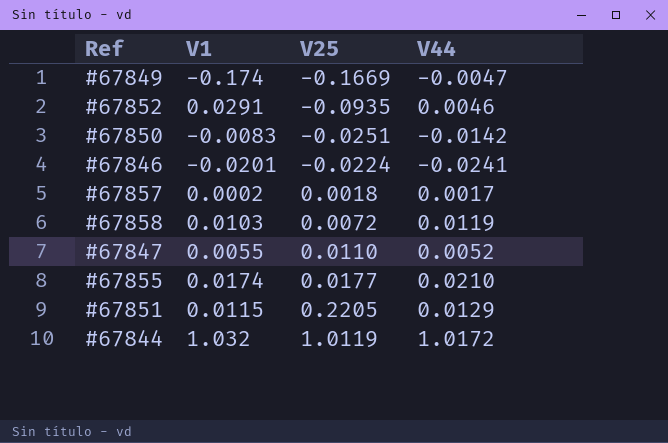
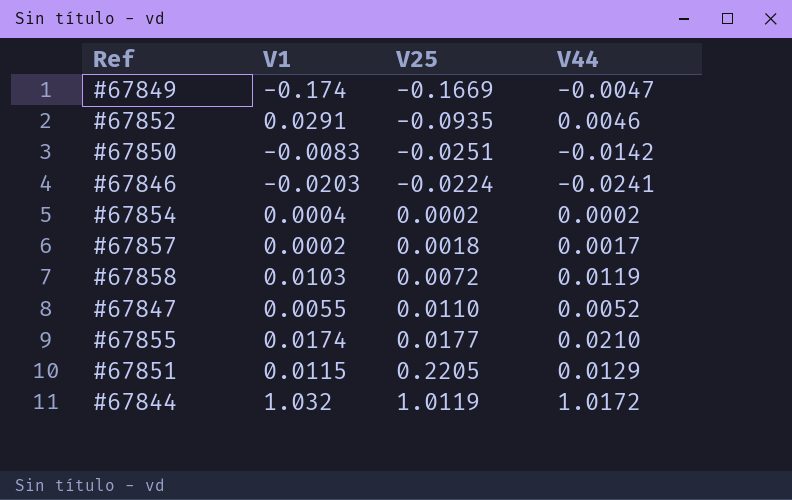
#67846 | V1: -0.0201 -> -0.0203
row #67854: none -> 0.0004 | 0.0002 | 0.0002

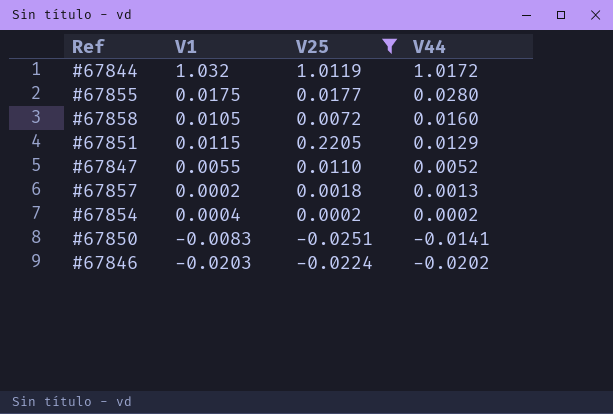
filter: none -> V25 >= -0.0251
row order: V25 ascending -> V44 descending
#67855 | V1: 0.0174 -> 0.0175
#67855 | V44: 0.0210 -> 0.0280
#67858 | V1: 0.0103 -> 0.0105
#67858 | V44: 0.0119 -> 0.0160
#67857 | V44: 0.0017 -> 0.0013
#67850 | V44: -0.0142 -> -0.0141
#67846 | V44: -0.0241 -> -0.0202

